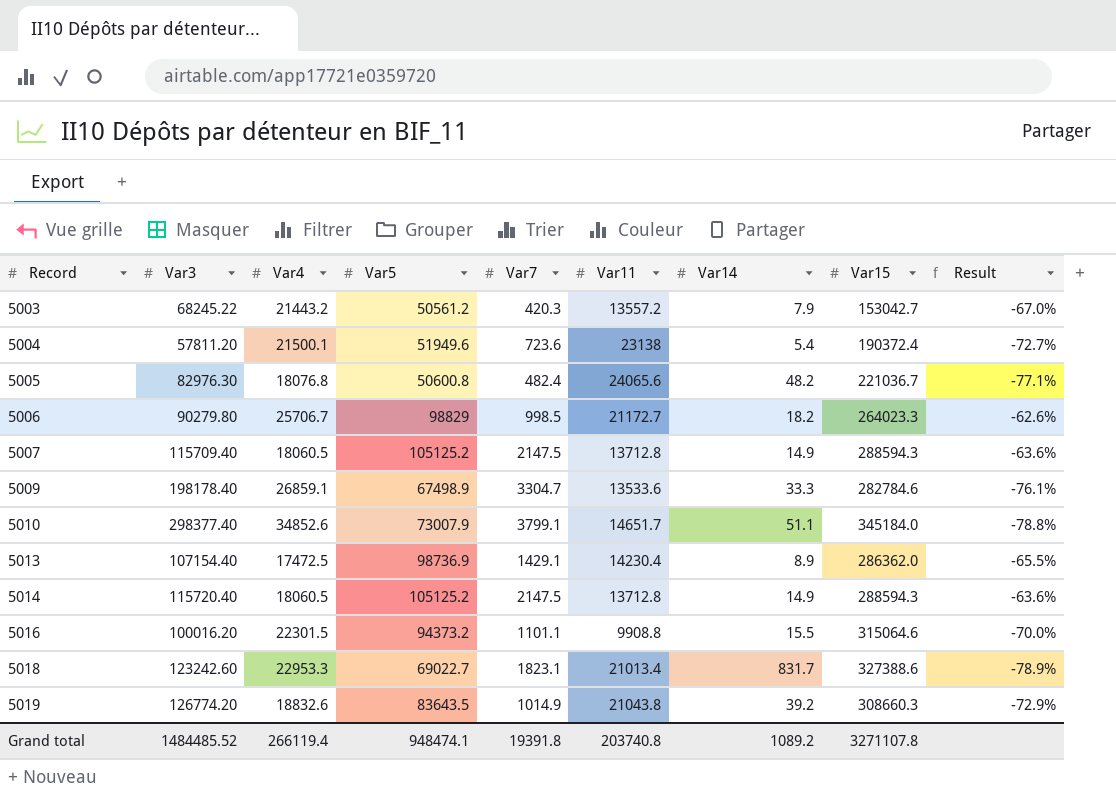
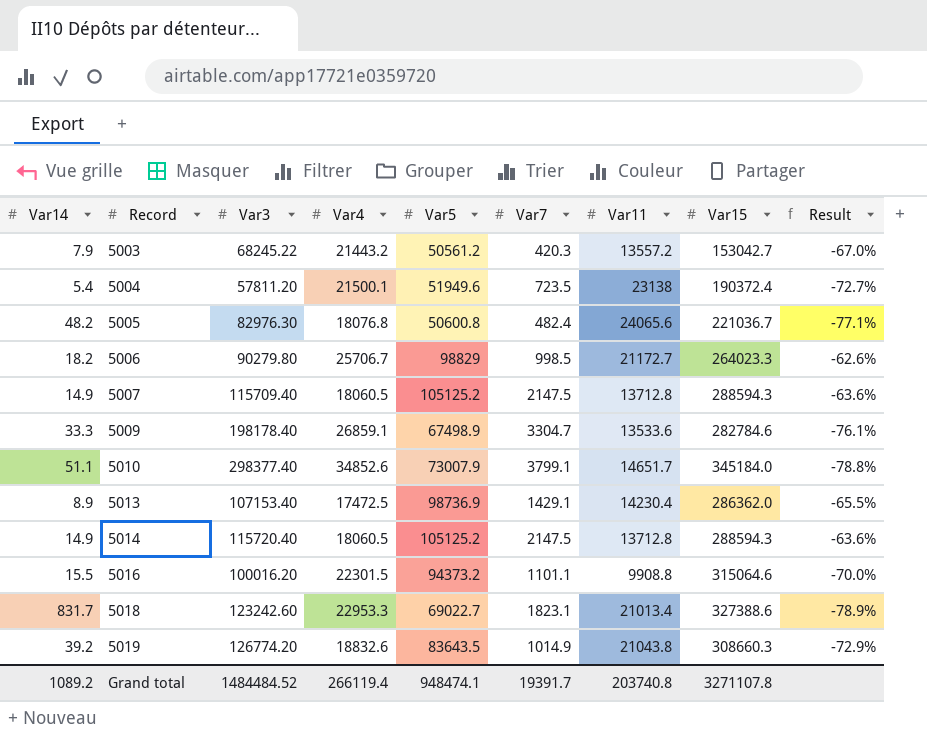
column Var14 | position: 7 -> 1
5004 | Var7: 723.6 -> 723.5
5013 | Var3: 107154.40 -> 107153.40
Grand total | Var3: 1484485.52 -> 1484484.52
Grand total | Var7: 19391.8 -> 19391.7

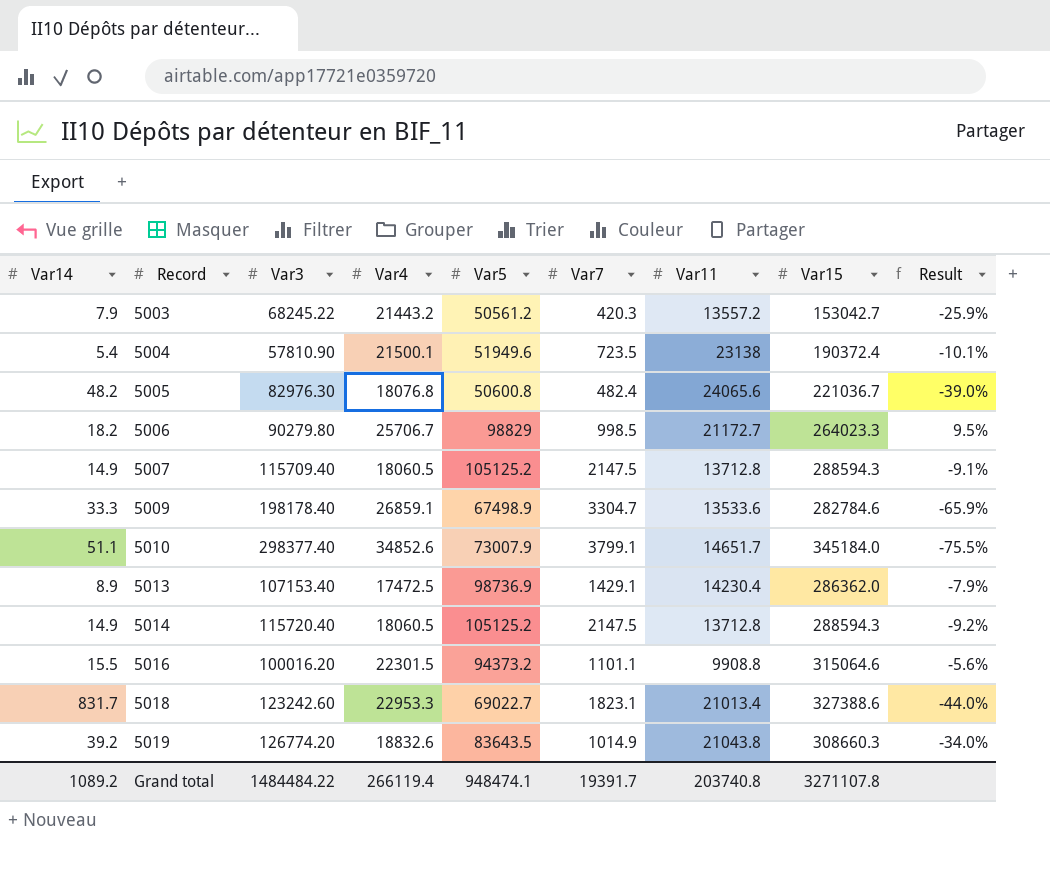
column Result | formula: ([Var5] - [Var15]) / [Var15] -> ([Var5] - [Var3]) / [Var3]
5004 | Var3: 57811.20 -> 57810.90
Grand total | Var3: 1484484.52 -> 1484484.22

